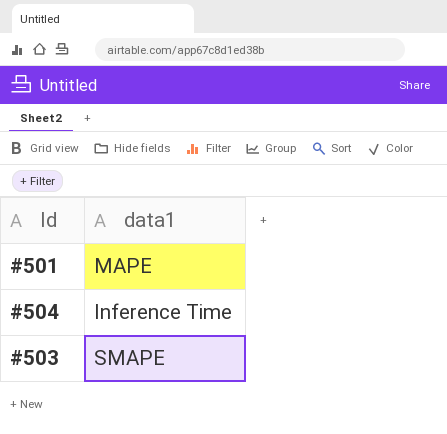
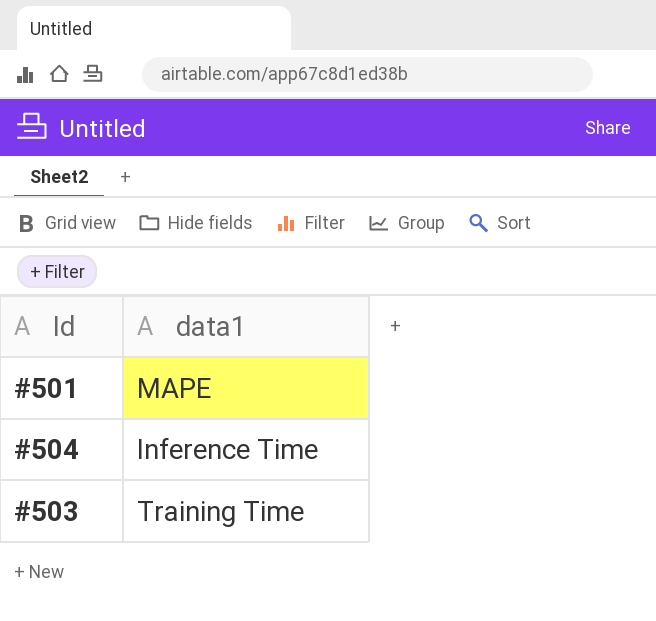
#503 | data1: SMAPE -> Training Time

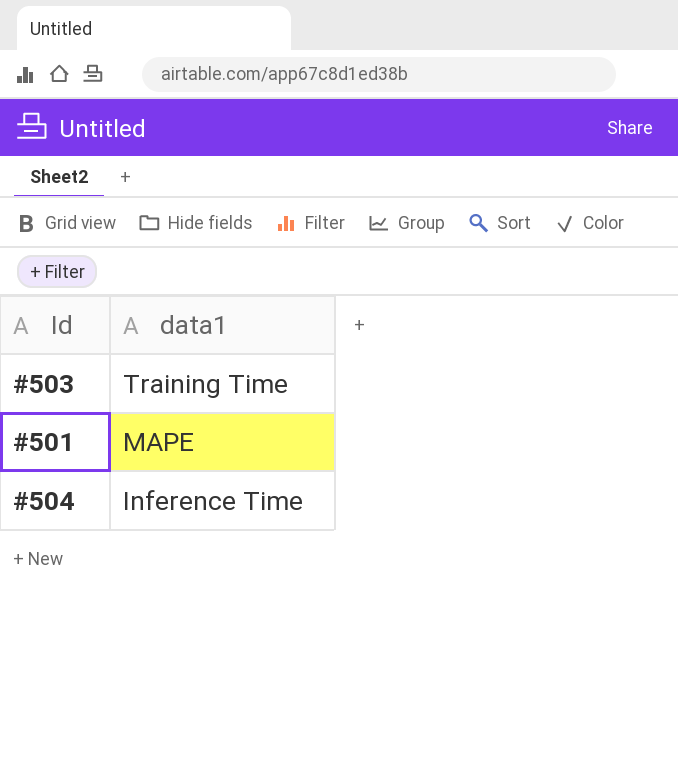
row order: none -> data1 descending

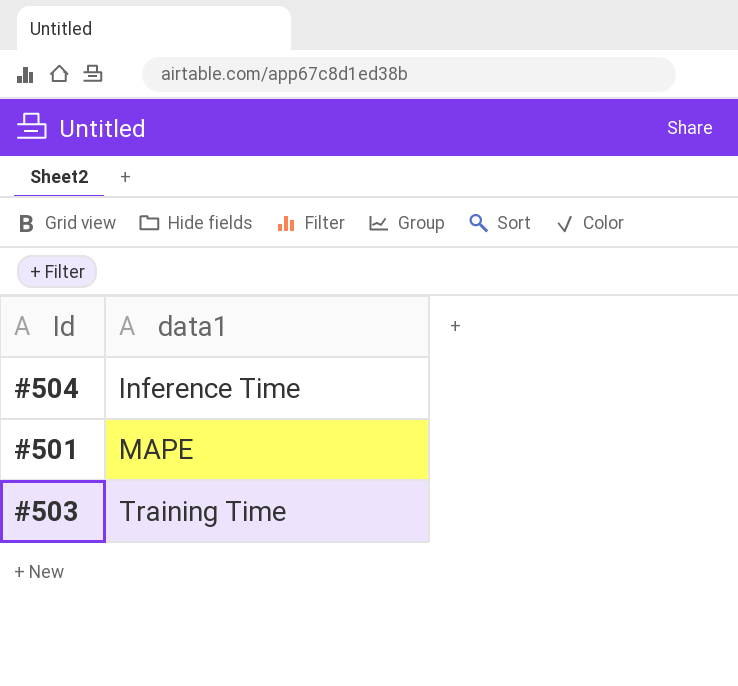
row order: data1 descending -> data1 ascending

